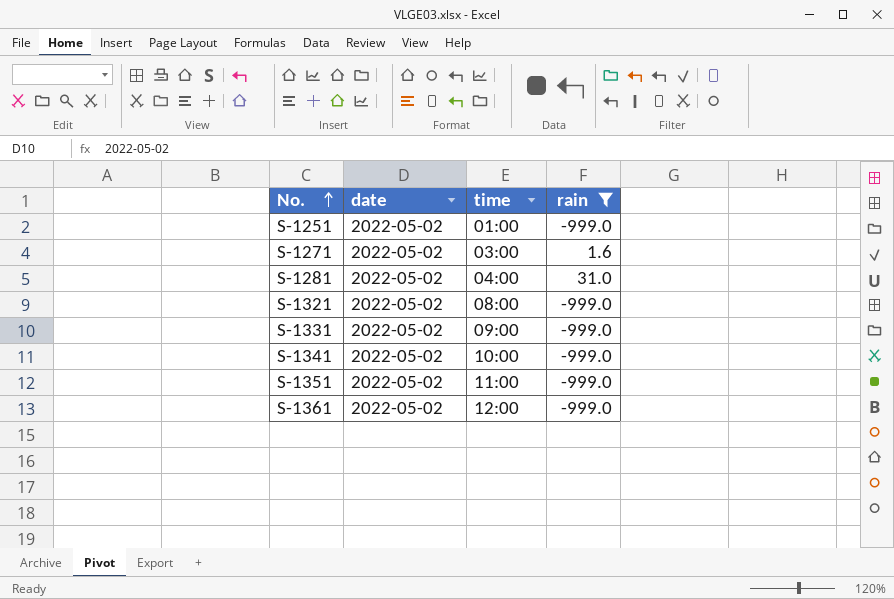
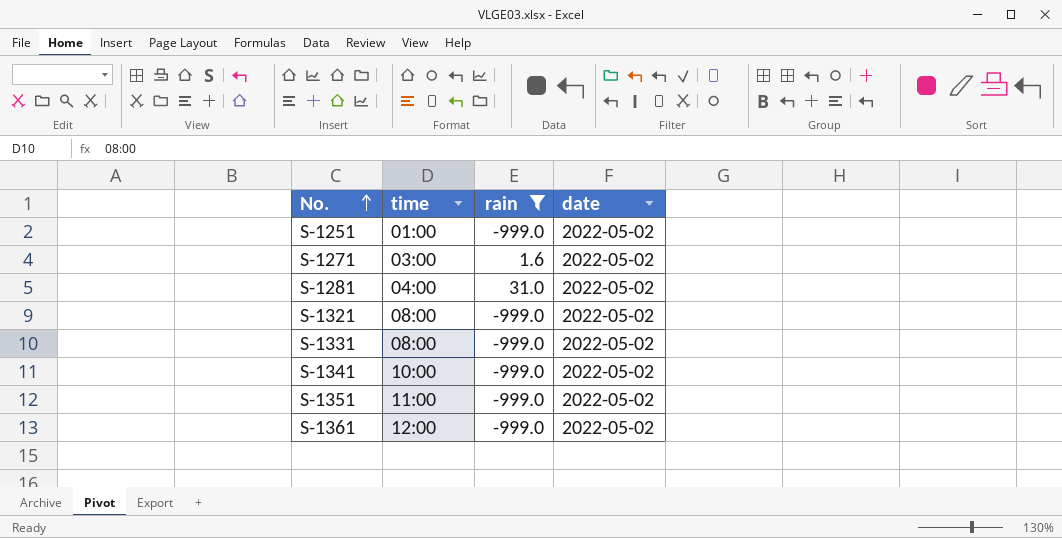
column date | position: 2 -> 4
S-1331 | time: 09:00 -> 08:00

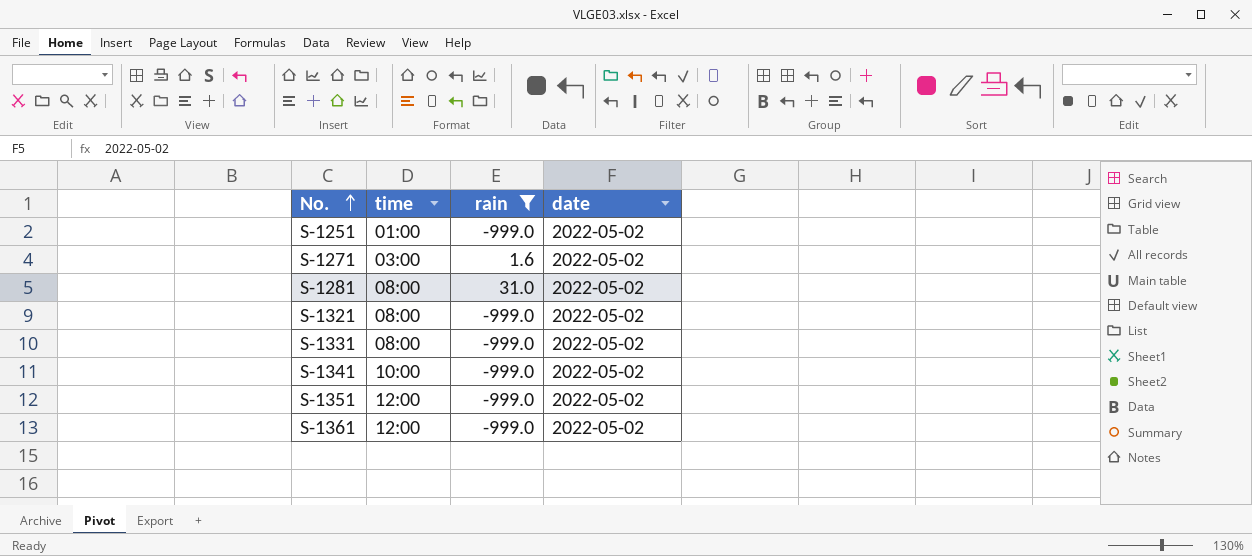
S-1281 | time: 04:00 -> 08:00
S-1351 | time: 11:00 -> 12:00

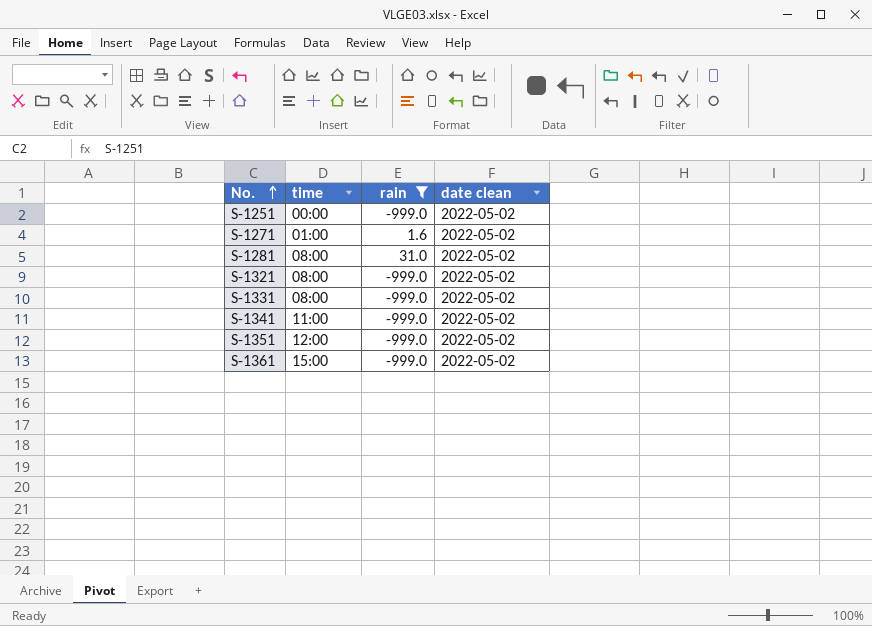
column name: date -> date clean
S-1251 | time: 01:00 -> 00:00
S-1271 | time: 03:00 -> 01:00
S-1341 | time: 10:00 -> 11:00
S-1361 | time: 12:00 -> 15:00

